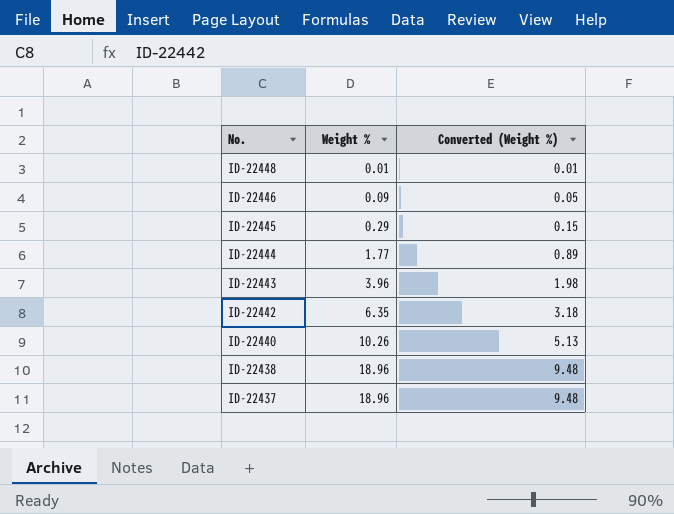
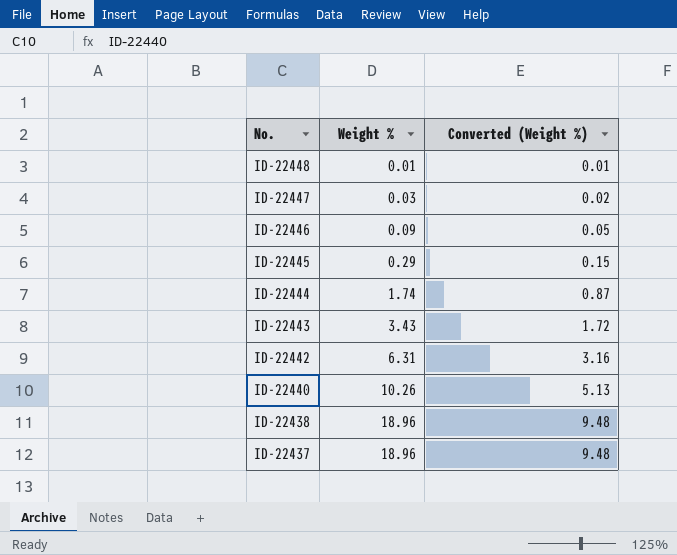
row ID-22447: none -> 0.03 | 0.02
ID-22444 | Weight %: 1.77 -> 1.74
ID-22444 | Converted (Weight %): 0.89 -> 0.87
ID-22443 | Weight %: 3.96 -> 3.43
ID-22443 | Converted (Weight %): 1.98 -> 1.72
ID-22442 | Weight %: 6.35 -> 6.31
ID-22442 | Converted (Weight %): 3.18 -> 3.16

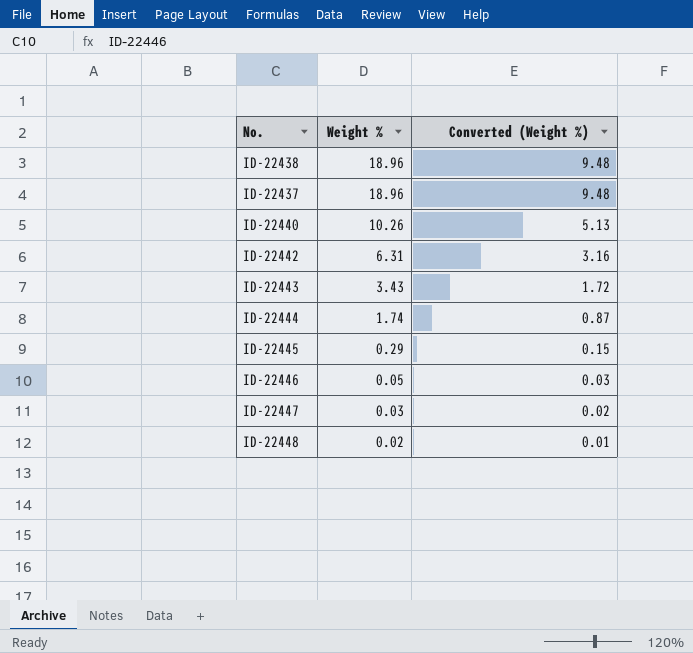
row order: No. descending -> Weight % descending
ID-22446 | Weight %: 0.09 -> 0.05
ID-22446 | Converted (Weight %): 0.05 -> 0.03
ID-22448 | Weight %: 0.01 -> 0.02

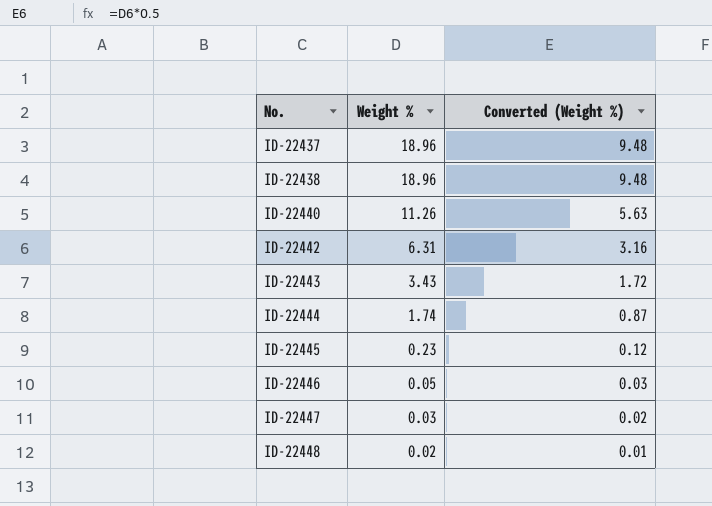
row order: Weight % descending -> No. ascending
ID-22440 | Weight %: 10.26 -> 11.26
ID-22440 | Converted (Weight %): 5.13 -> 5.63
ID-22445 | Weight %: 0.29 -> 0.23
ID-22445 | Converted (Weight %): 0.15 -> 0.12

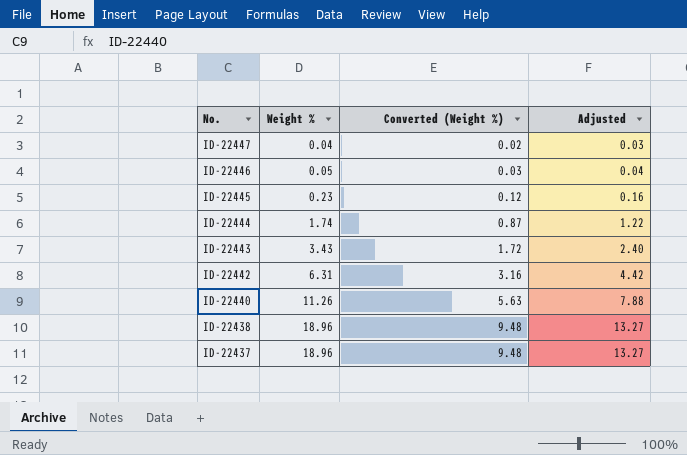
row order: No. ascending -> No. descending
column Adjusted | formula: none -> [Weight %] * 0.7
row ID-22448: 0.02 | 0.01 -> none
ID-22447 | Weight %: 0.03 -> 0.04

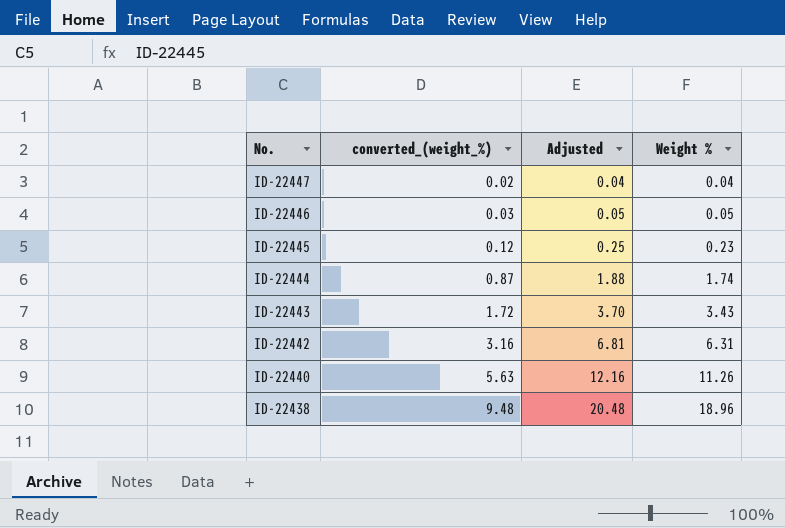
column name: Converted (Weight %) -> converted_(weight_%)
column Adjusted | formula: [Weight %] * 0.7 -> [Weight %] * 1.08
column Weight % | position: 2 -> 4
row ID-22437: 18.96 | 9.48 | 13.27 -> none

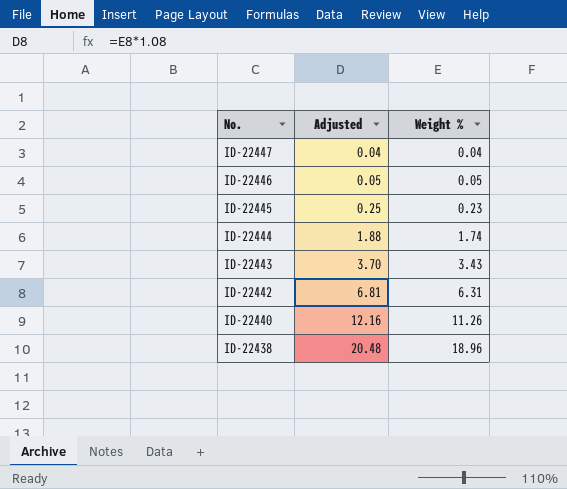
column converted_(weight_%) | formula: [Weight %] * 0.5 -> none

